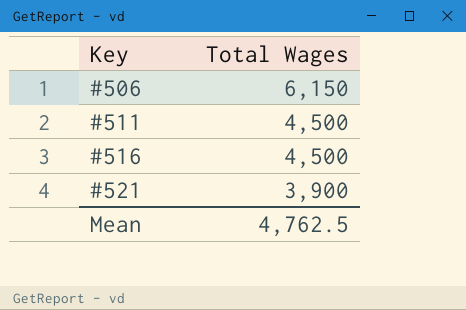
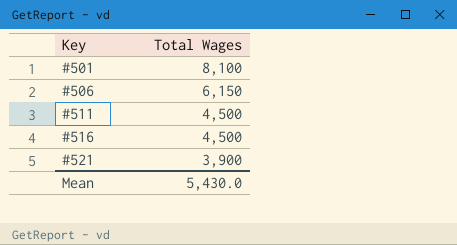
row #501: none -> 8,100
Mean | Total Wages: 4,762.5 -> 5,430.0

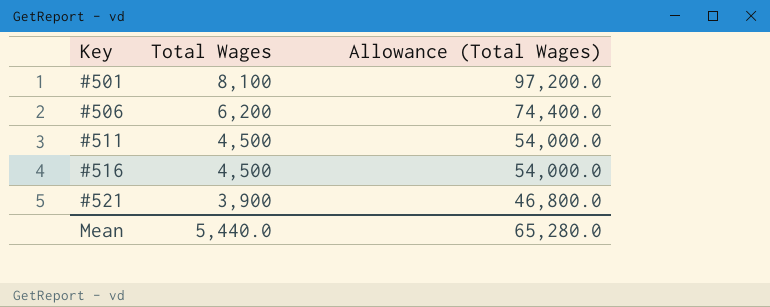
column Allowance (Total Wages) | formula: none -> [Total Wages] * 12
#506 | Total Wages: 6,150 -> 6,200
Mean | Total Wages: 5,430.0 -> 5,440.0

